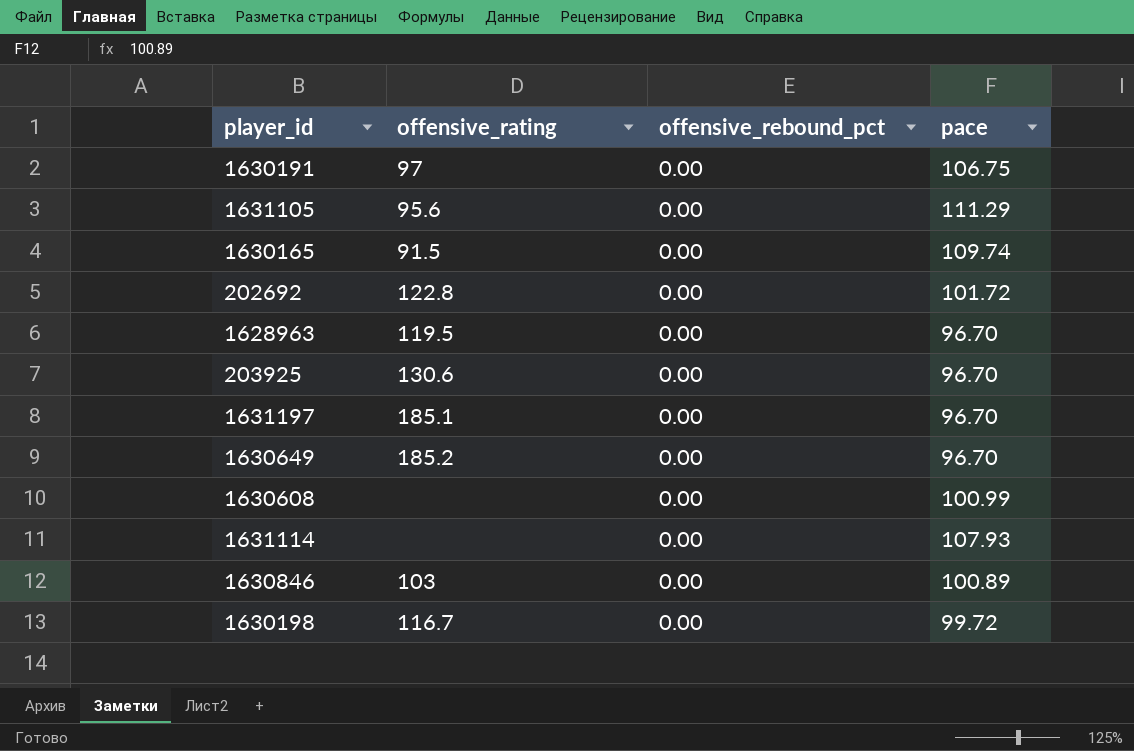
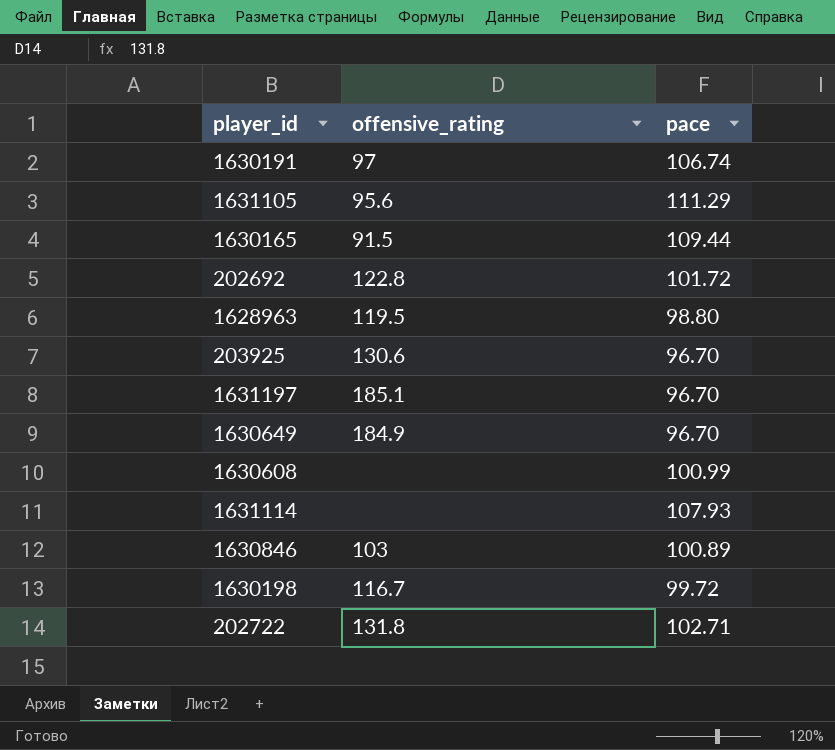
column offensive_rebound_pct | position: 3 -> none
1630191 | pace: 106.75 -> 106.74
1630165 | pace: 109.74 -> 109.44
1628963 | pace: 96.70 -> 98.80
1630649 | offensive_rating: 185.2 -> 184.9
row 202722: none -> 131.8 | 102.71

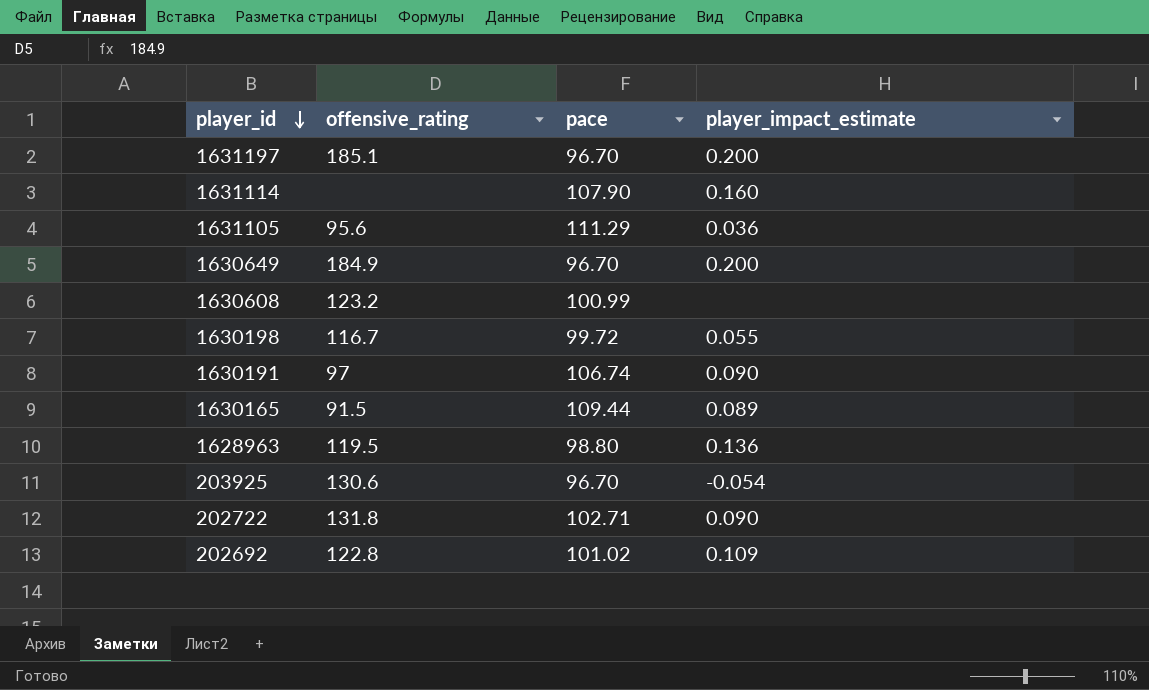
row order: none -> player_id descending
column player_impact_estimate | position: none -> 4
row 1630846: 103 | 100.89 -> none
1631114 | pace: 107.93 -> 107.90
1630608 | offensive_rating: none -> 123.2
202692 | pace: 101.72 -> 101.02

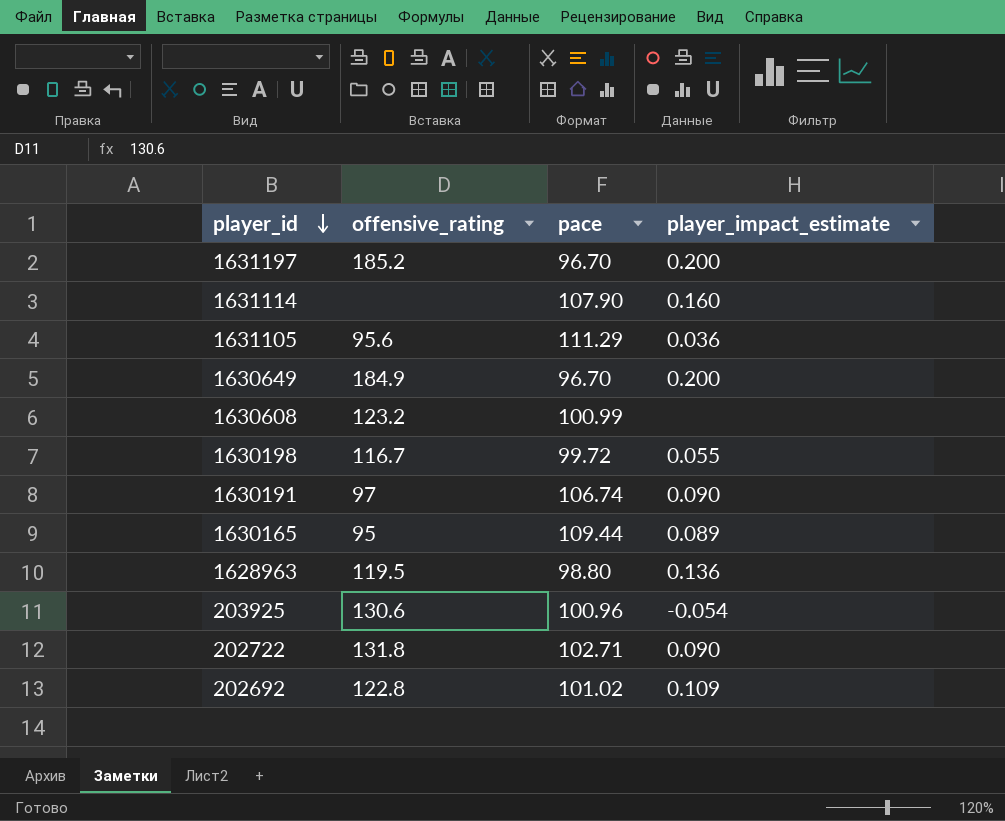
1631197 | offensive_rating: 185.1 -> 185.2
1630165 | offensive_rating: 91.5 -> 95
203925 | pace: 96.70 -> 100.96

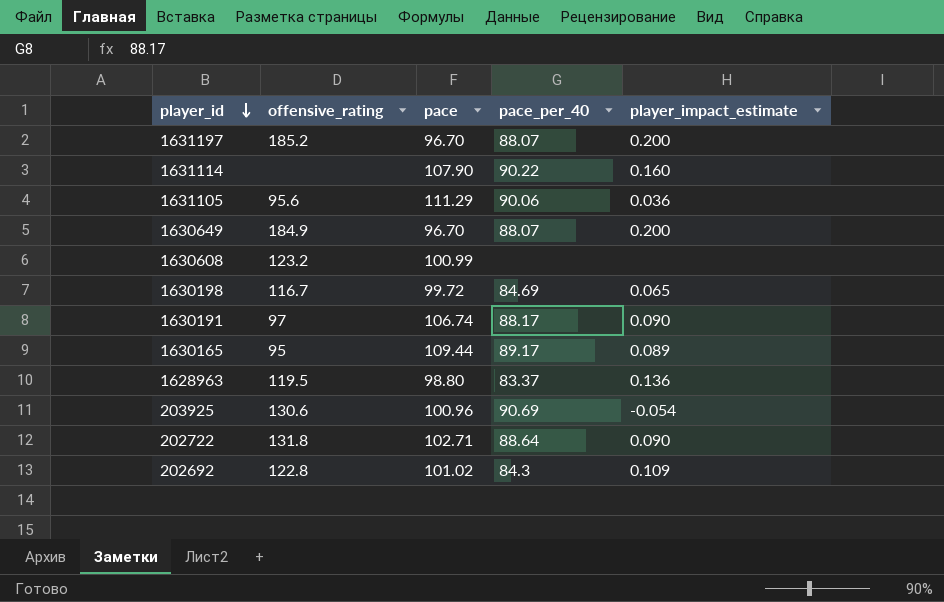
column pace_per_40 | position: none -> 4
1630198 | player_impact_estimate: 0.055 -> 0.065

